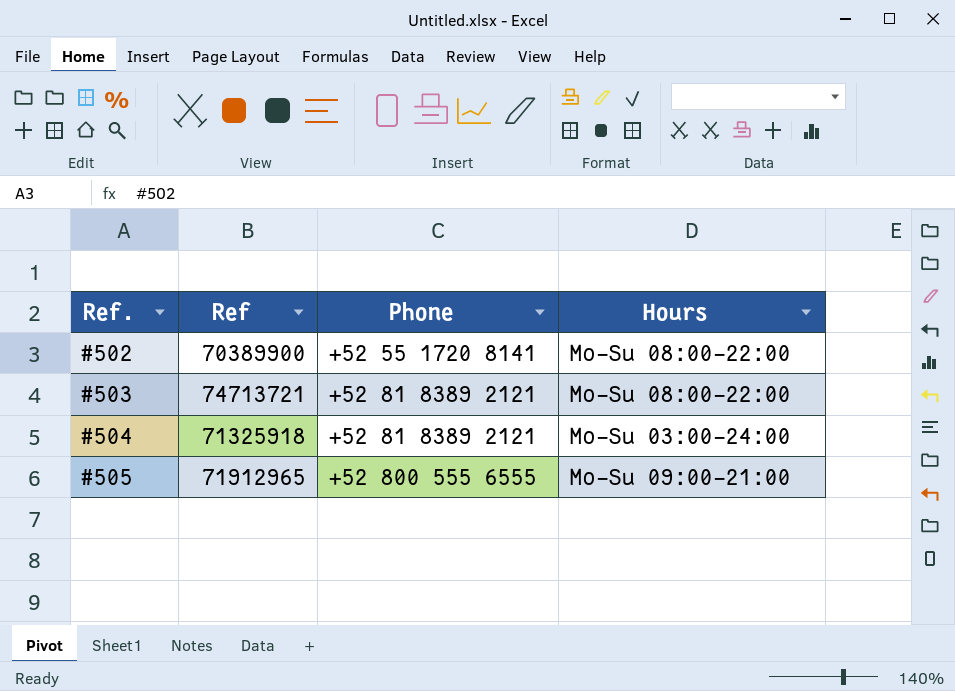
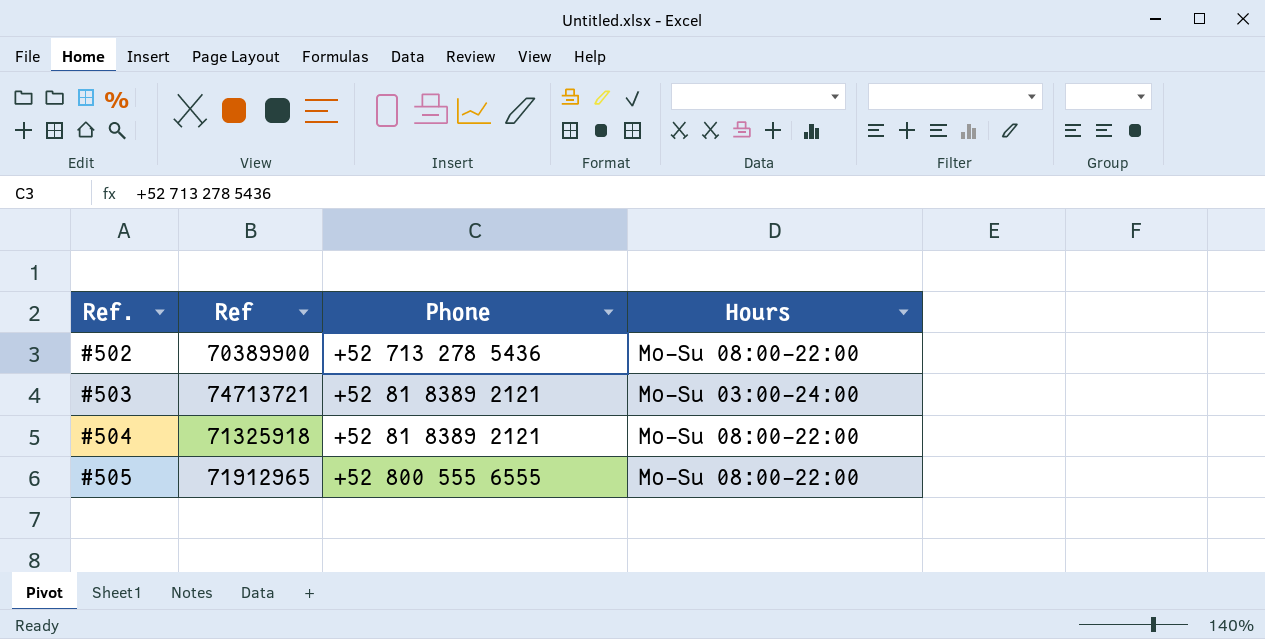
#502 | Phone: +52 55 1720 8141 -> +52 713 278 5436
#503 | Hours: Mo-Su 08:00-22:00 -> Mo-Su 03:00-24:00
#504 | Hours: Mo-Su 03:00-24:00 -> Mo-Su 08:00-22:00
#505 | Hours: Mo-Su 09:00-21:00 -> Mo-Su 08:00-22:00

